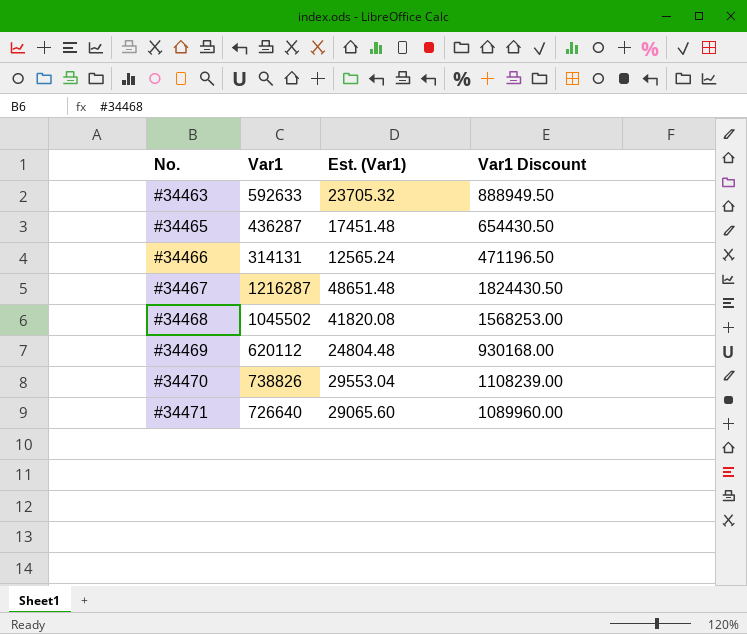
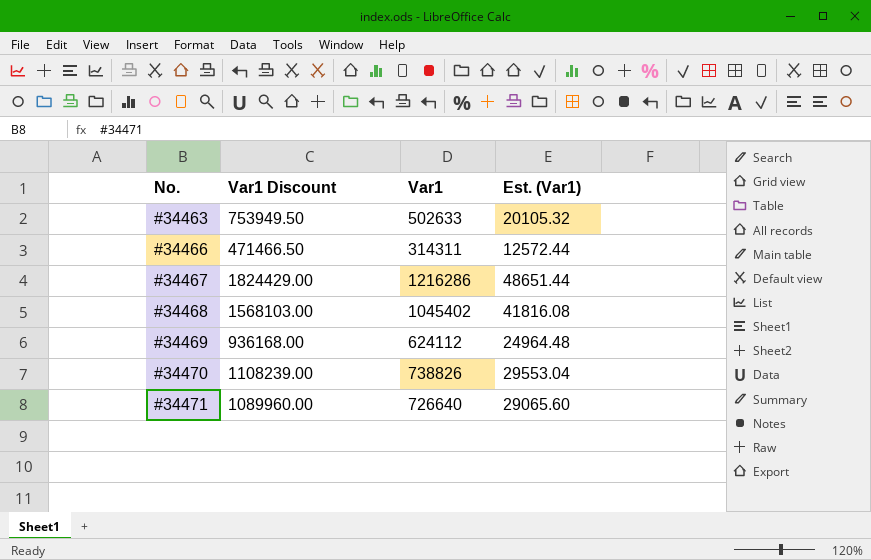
column Var1 Discount | position: 4 -> 2
row #34465: 436287 | 17451.48 | 654430.50 -> none
#34463 | Var1 Discount: 888949.50 -> 753949.50
#34463 | Var1: 592633 -> 502633
#34463 | Est. (Var1): 23705.32 -> 20105.32
#34466 | Var1 Discount: 471196.50 -> 471466.50
#34466 | Var1: 314131 -> 314311
#34466 | Est. (Var1): 12565.24 -> 12572.44
#34467 | Var1 Discount: 1824430.50 -> 1824429.00
#34467 | Var1: 1216287 -> 1216286
#34467 | Est. (Var1): 48651.48 -> 48651.44
#34468 | Var1 Discount: 1568253.00 -> 1568103.00
#34468 | Var1: 1045502 -> 1045402
#34468 | Est. (Var1): 41820.08 -> 41816.08
#34469 | Var1 Discount: 930168.00 -> 936168.00
#34469 | Var1: 620112 -> 624112
#34469 | Est. (Var1): 24804.48 -> 24964.48

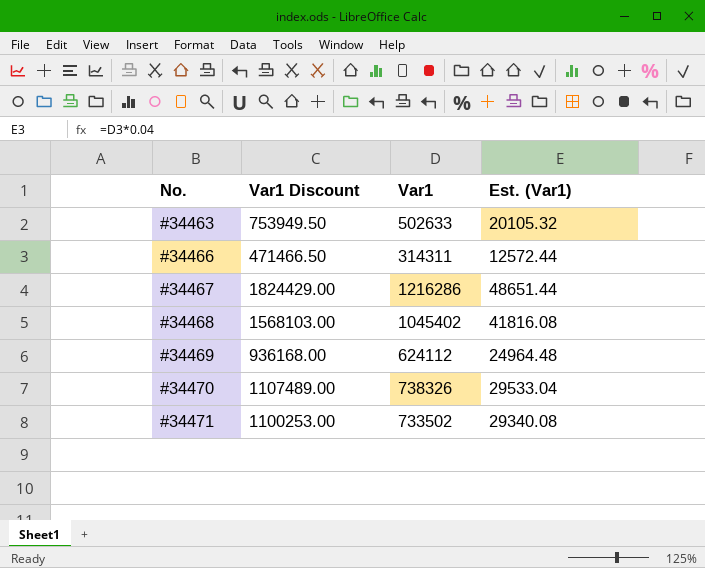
#34470 | Var1 Discount: 1108239.00 -> 1107489.00
#34470 | Var1: 738826 -> 738326
#34470 | Est. (Var1): 29553.04 -> 29533.04
#34471 | Var1 Discount: 1089960.00 -> 1100253.00
#34471 | Var1: 726640 -> 733502
#34471 | Est. (Var1): 29065.60 -> 29340.08

